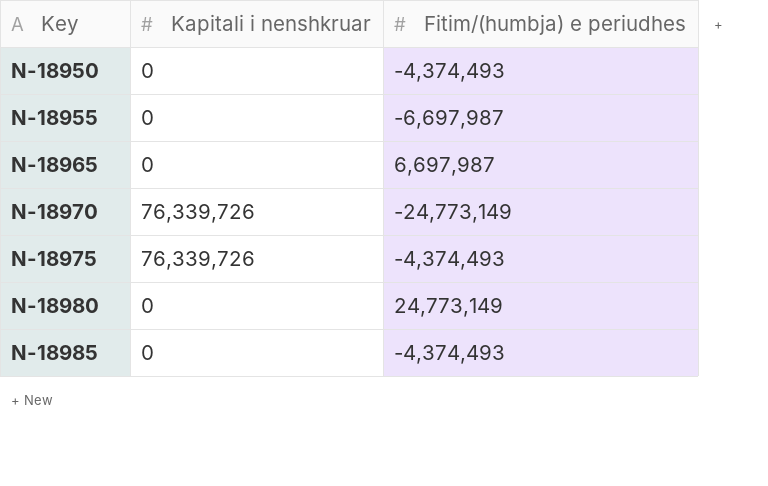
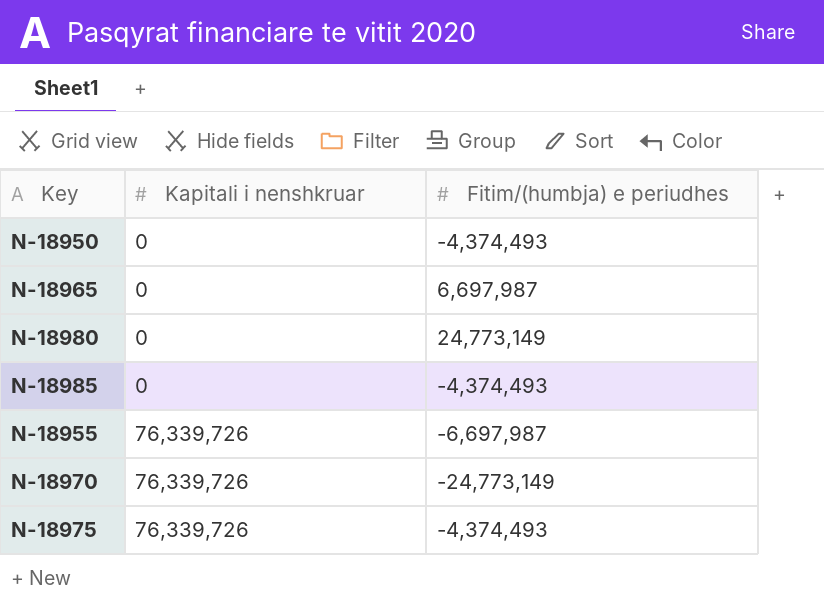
row order: Key ascending -> Kapitali i nenshkruar ascending
N-18955 | Kapitali i nenshkruar: 0 -> 76,339,726

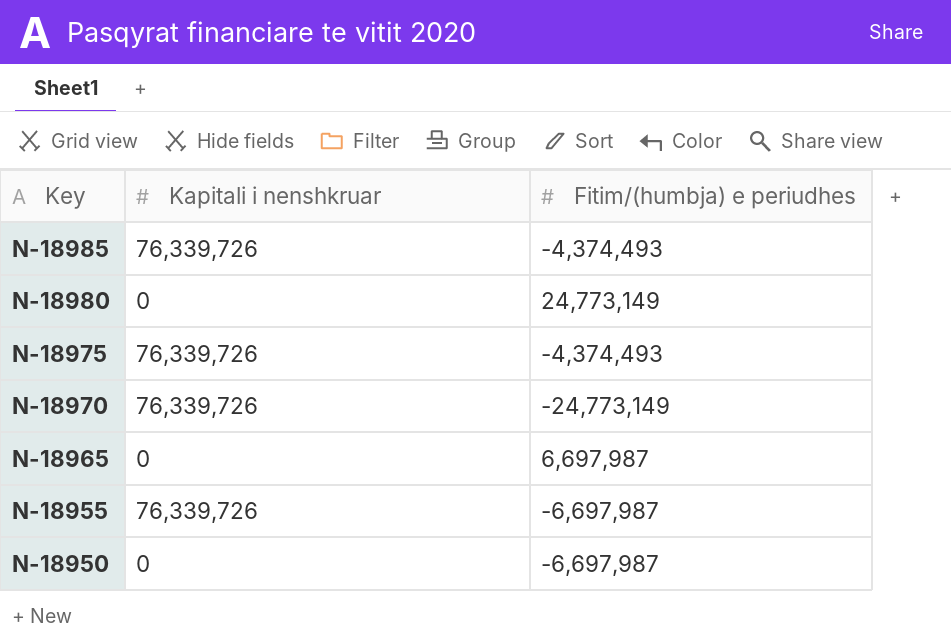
row order: Kapitali i nenshkruar ascending -> Key descending
N-18985 | Kapitali i nenshkruar: 0 -> 76,339,726
N-18950 | Fitim/(humbja) e periudhes: -4,374,493 -> -6,697,987

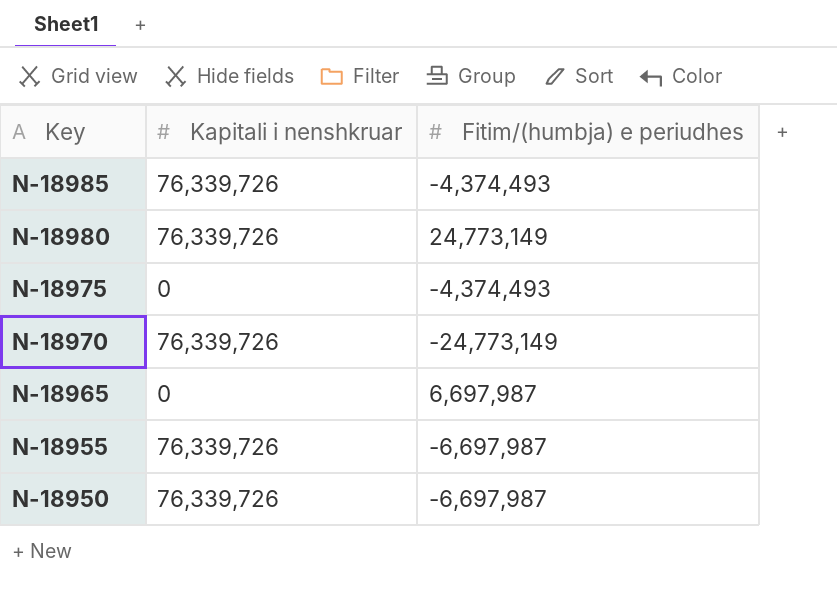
N-18980 | Kapitali i nenshkruar: 0 -> 76,339,726
N-18975 | Kapitali i nenshkruar: 76,339,726 -> 0
N-18950 | Kapitali i nenshkruar: 0 -> 76,339,726

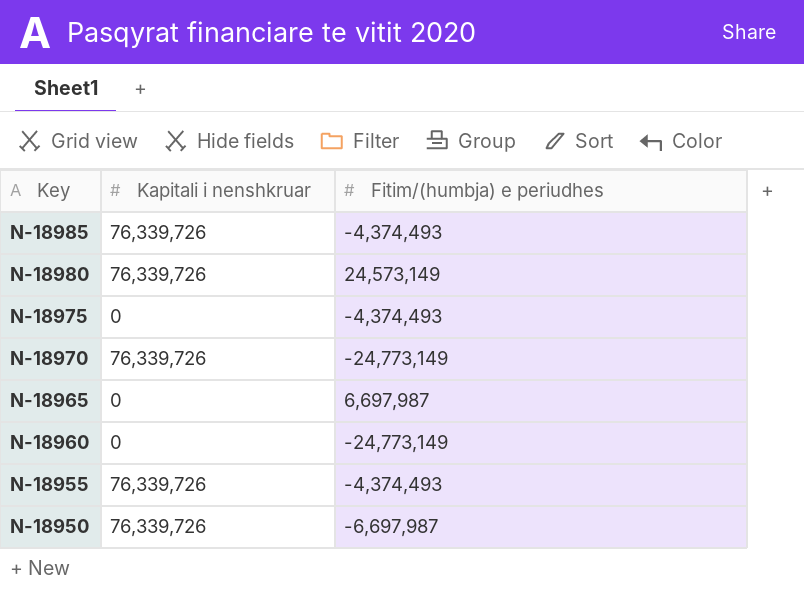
N-18980 | Fitim/(humbja) e periudhes: 24,773,149 -> 24,573,149
row N-18960: none -> 0 | -24,773,149
N-18955 | Fitim/(humbja) e periudhes: -6,697,987 -> -4,374,493

